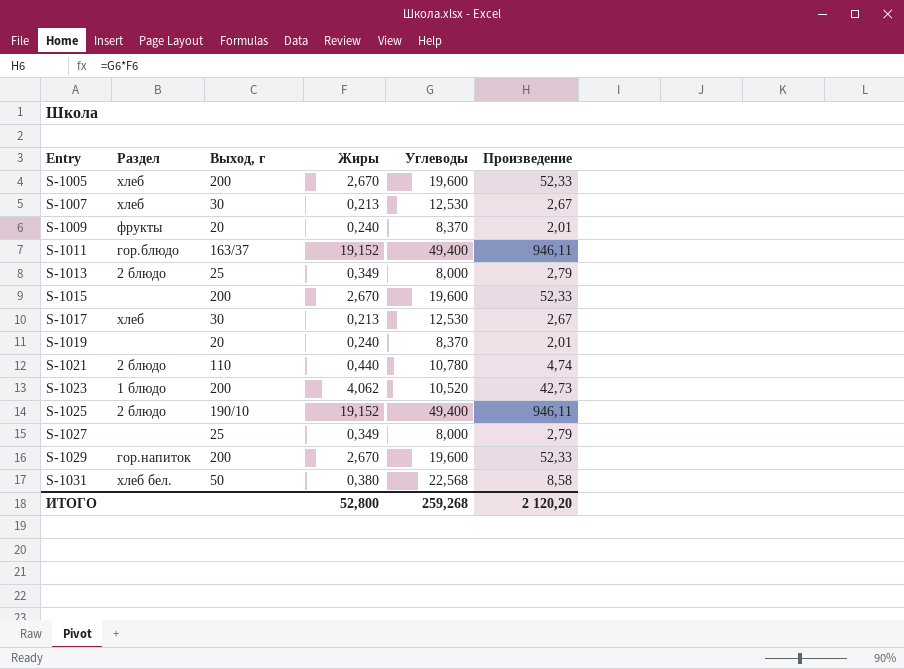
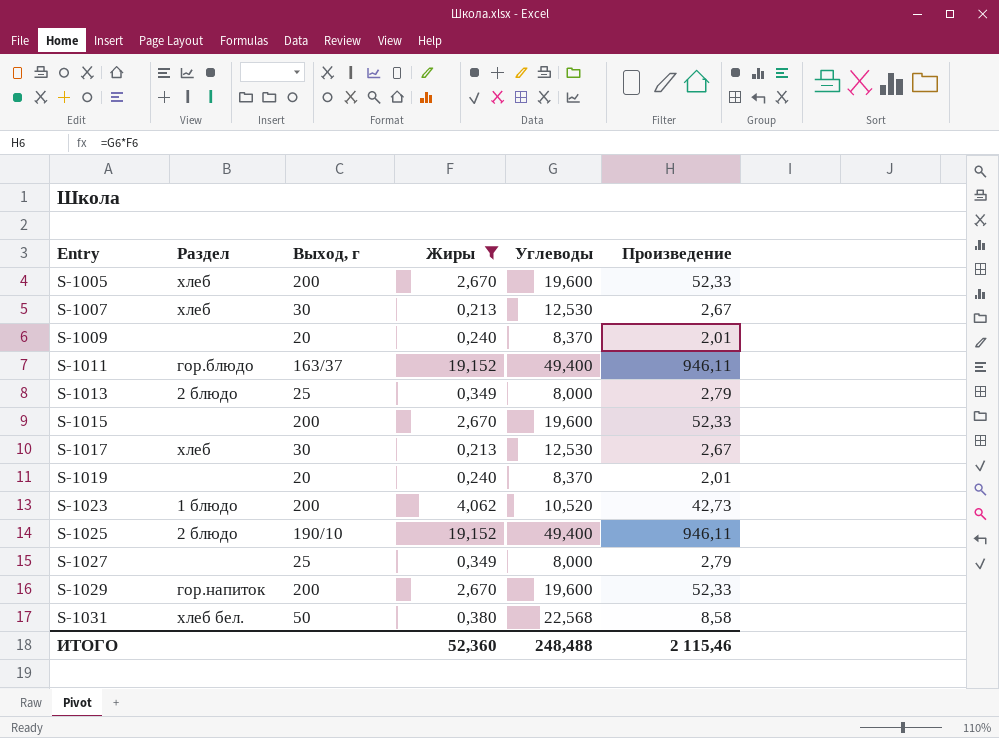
filter: none -> Жиры != 0,440
S-1009 | Раздел: фрукты -> none
ИТОГО | Жиры: 52,800 -> 52,360
ИТОГО | Углеводы: 259,268 -> 248,488
ИТОГО | Произведение: 2 120,20 -> 2 115,46

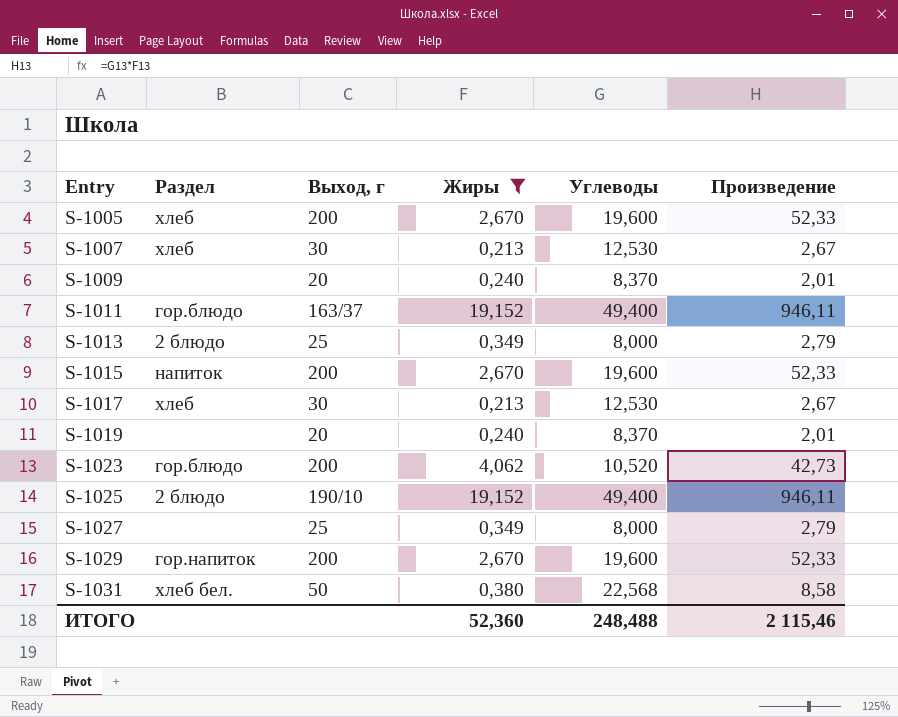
S-1015 | Раздел: none -> напиток
S-1023 | Раздел: 1 блюдо -> гор.блюдо

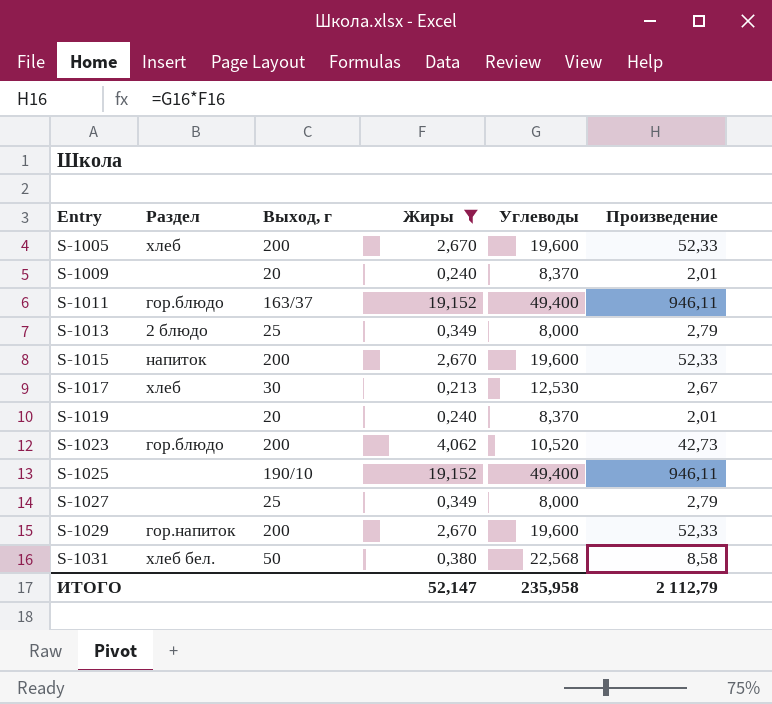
row S-1007: хлеб | 30 | 0,213 | 12,530 | 2,67 -> none
S-1025 | Раздел: 2 блюдо -> none
ИТОГО | Жиры: 52,360 -> 52,147
ИТОГО | Углеводы: 248,488 -> 235,958
ИТОГО | Произведение: 2 115,46 -> 2 112,79

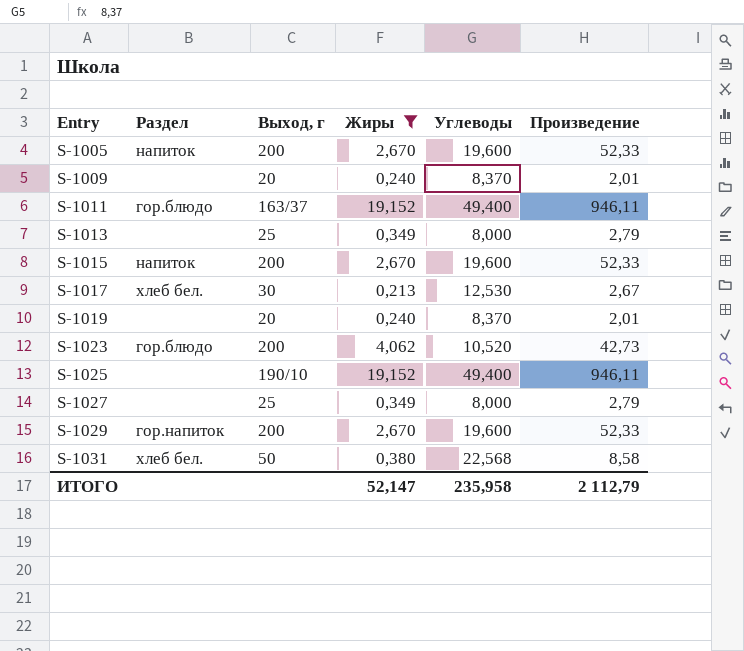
S-1005 | Раздел: хлеб -> напиток
S-1013 | Раздел: 2 блюдо -> none
S-1017 | Раздел: хлеб -> хлеб бел.

